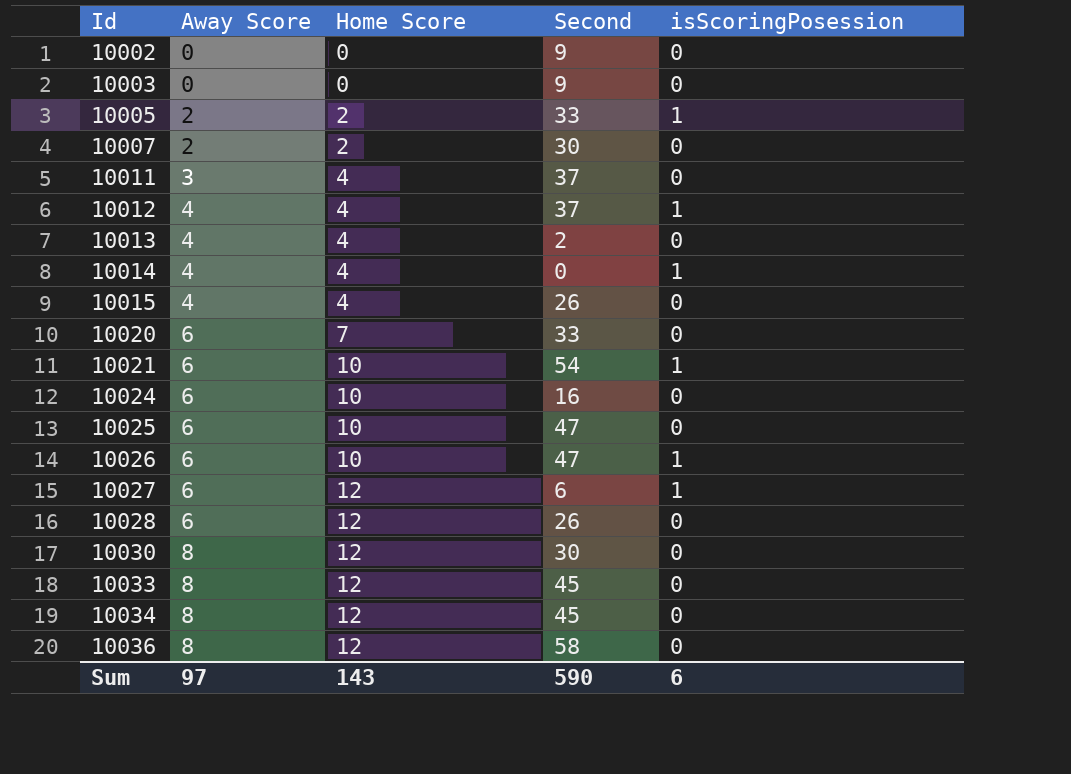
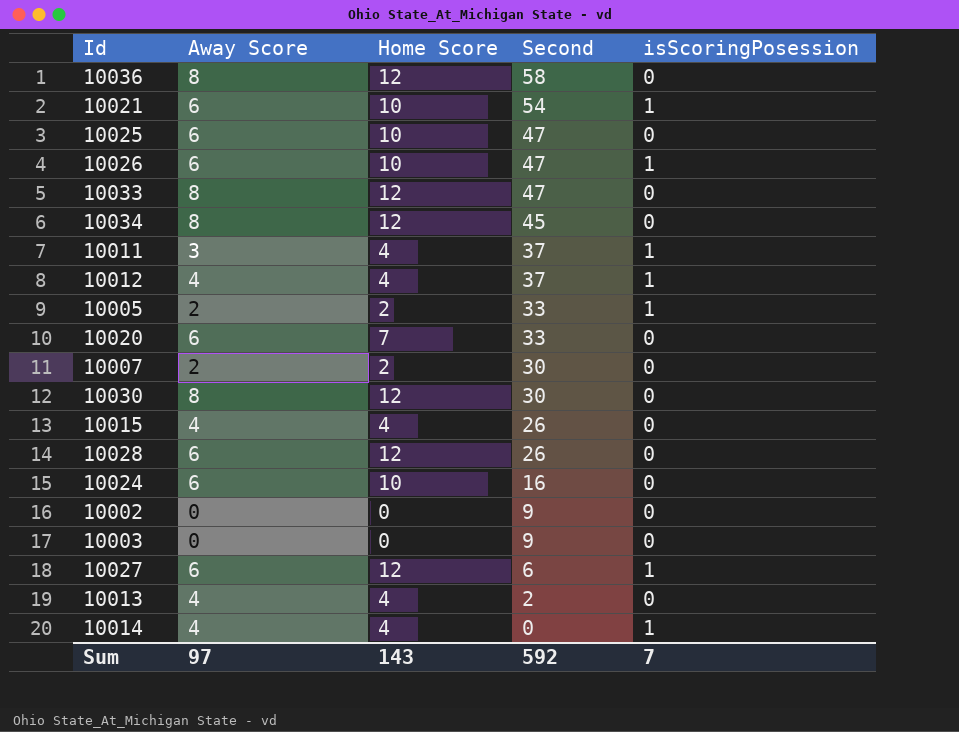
row order: Id ascending -> Second descending
10033 | Second: 45 -> 47
10011 | isScoringPosession: 0 -> 1
Sum | Second: 590 -> 592
Sum | isScoringPosession: 6 -> 7

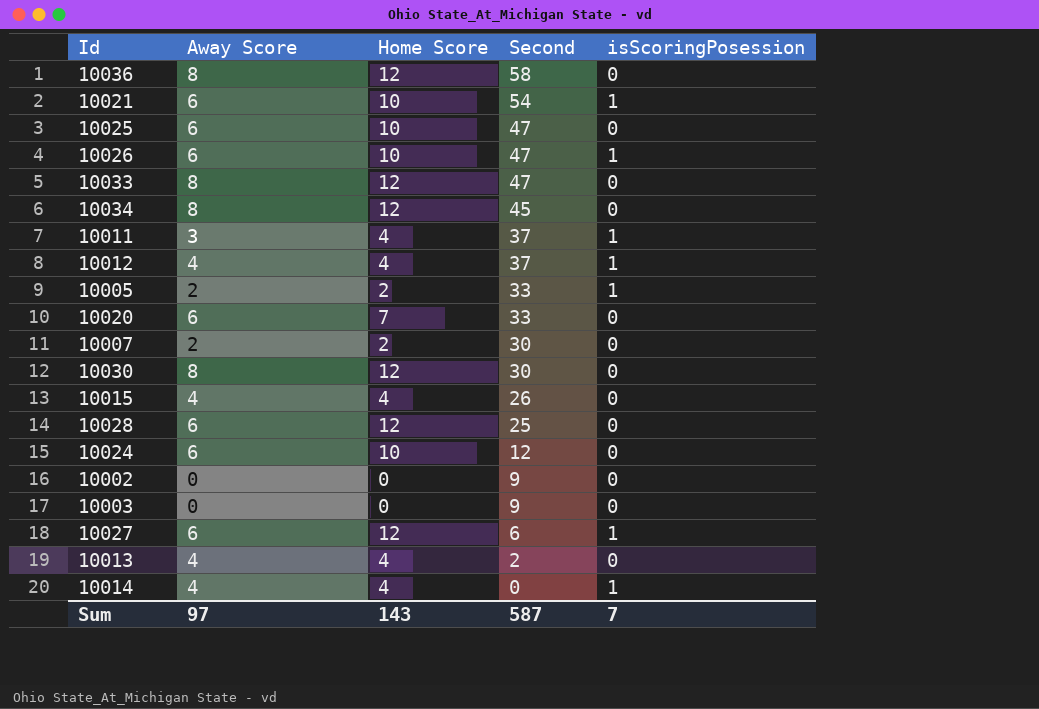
10028 | Second: 26 -> 25
10024 | Second: 16 -> 12
Sum | Second: 592 -> 587

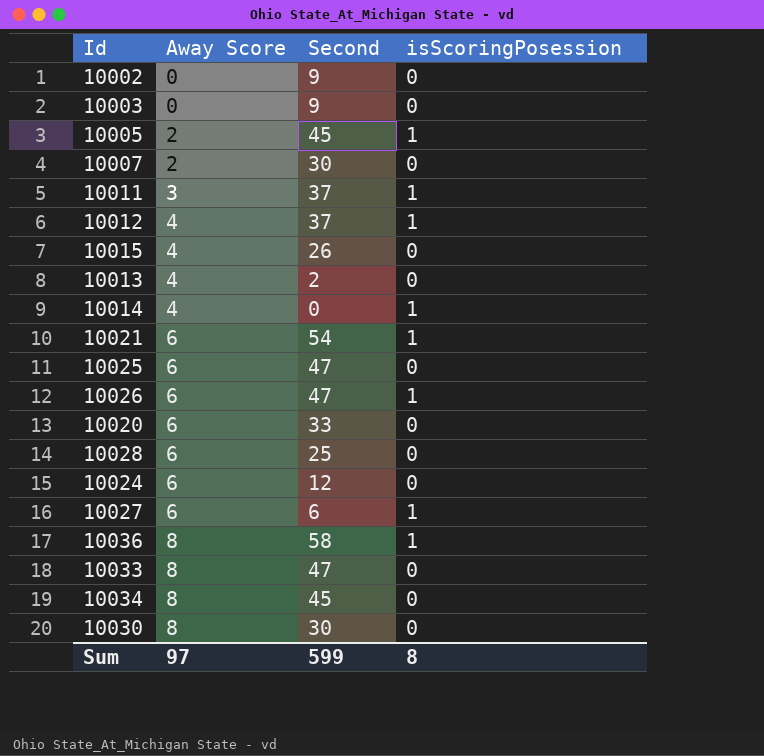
row order: Second descending -> Away Score ascending
column Home Score | position: 3 -> none
10005 | Second: 33 -> 45
10036 | isScoringPosession: 0 -> 1
Sum | Second: 587 -> 599
Sum | isScoringPosession: 7 -> 8

